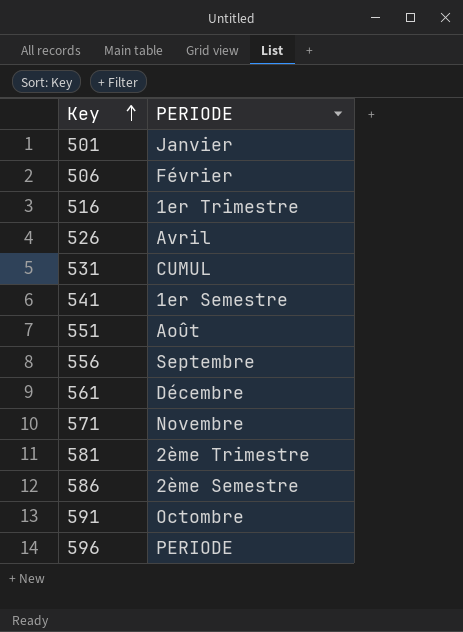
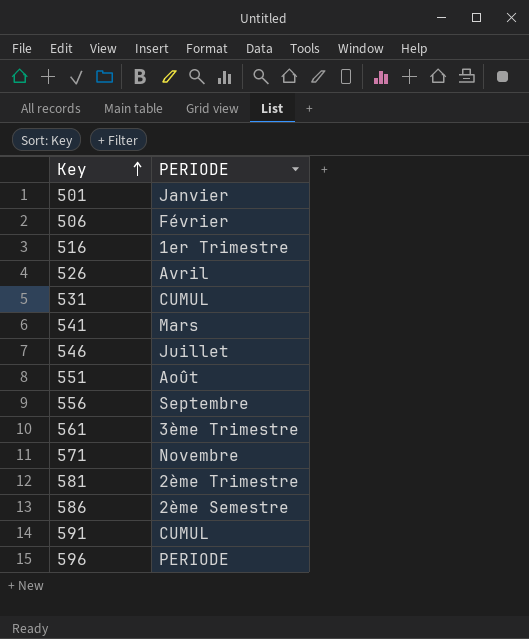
541 | PERIODE: 1er Semestre -> Mars
row 546: none -> Juillet
561 | PERIODE: Décembre -> 3ème Trimestre
591 | PERIODE: Octombre -> CUMUL

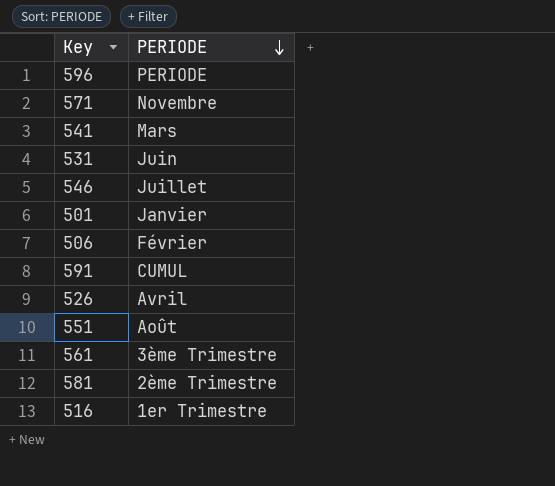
row order: Key ascending -> PERIODE descending
row 556: Septembre -> none
row 586: 2ème Semestre -> none
531 | PERIODE: CUMUL -> Juin

